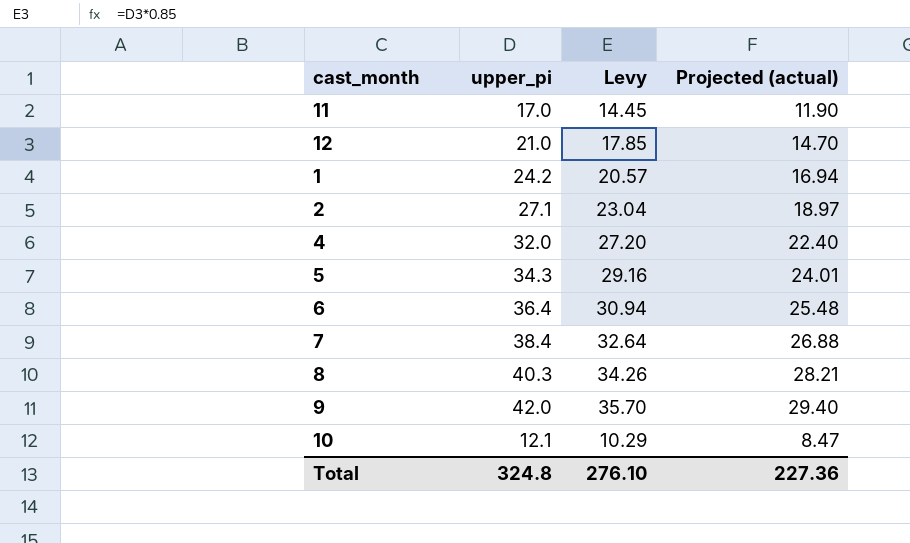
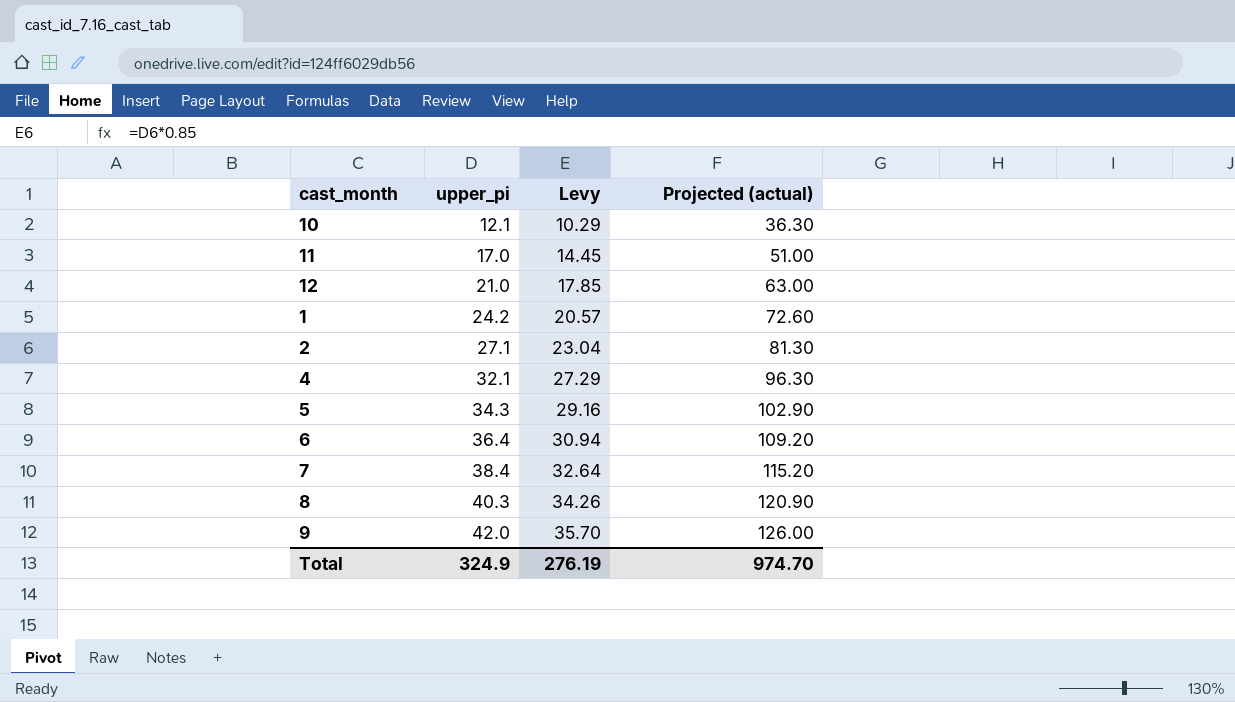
row order: none -> upper_pi ascending
column Projected (actual) | formula: [upper_pi] * 0.7 -> [upper_pi] * 3
4 | upper_pi: 32.0 -> 32.1
4 | Levy: 27.20 -> 27.29
Total | upper_pi: 324.8 -> 324.9
Total | Levy: 276.10 -> 276.19
Total | Projected (actual): 227.36 -> 974.70

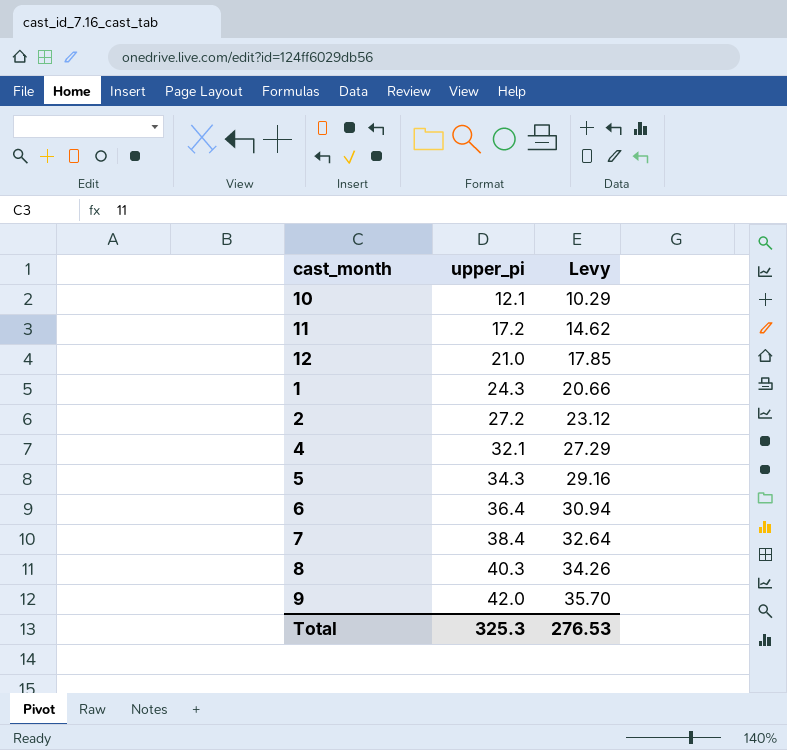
column Projected (actual) | formula: [upper_pi] * 3 -> none
11 | upper_pi: 17.0 -> 17.2
11 | Levy: 14.45 -> 14.62
1 | upper_pi: 24.2 -> 24.3
1 | Levy: 20.57 -> 20.66
2 | upper_pi: 27.1 -> 27.2
2 | Levy: 23.04 -> 23.12
Total | upper_pi: 324.9 -> 325.3
Total | Levy: 276.19 -> 276.53

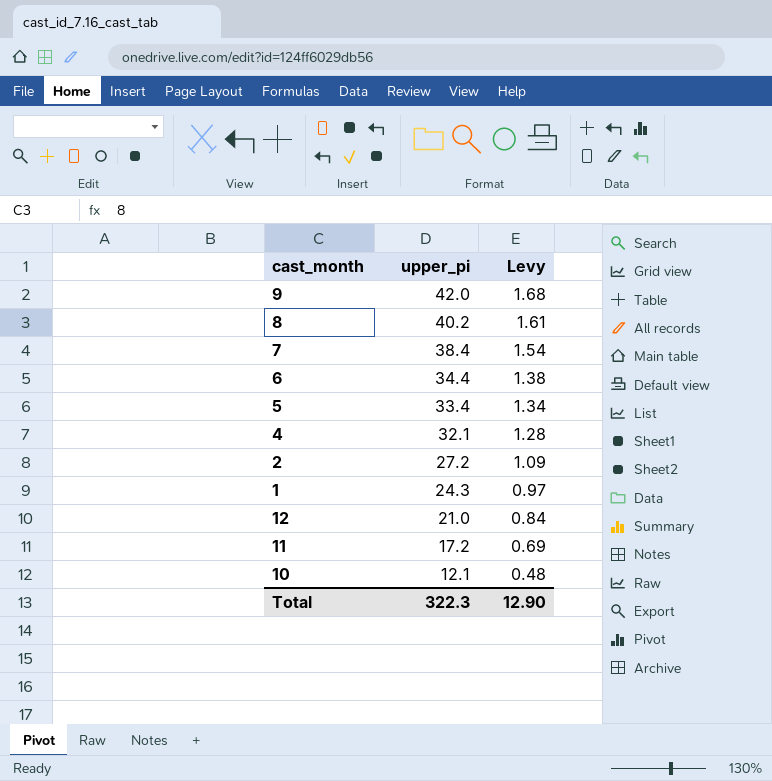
row order: upper_pi ascending -> upper_pi descending
column Levy | formula: [upper_pi] * 0.85 -> [upper_pi] * 0.04
8 | upper_pi: 40.3 -> 40.2
6 | upper_pi: 36.4 -> 34.4
5 | upper_pi: 34.3 -> 33.4
Total | upper_pi: 325.3 -> 322.3
Total | Levy: 276.53 -> 12.90

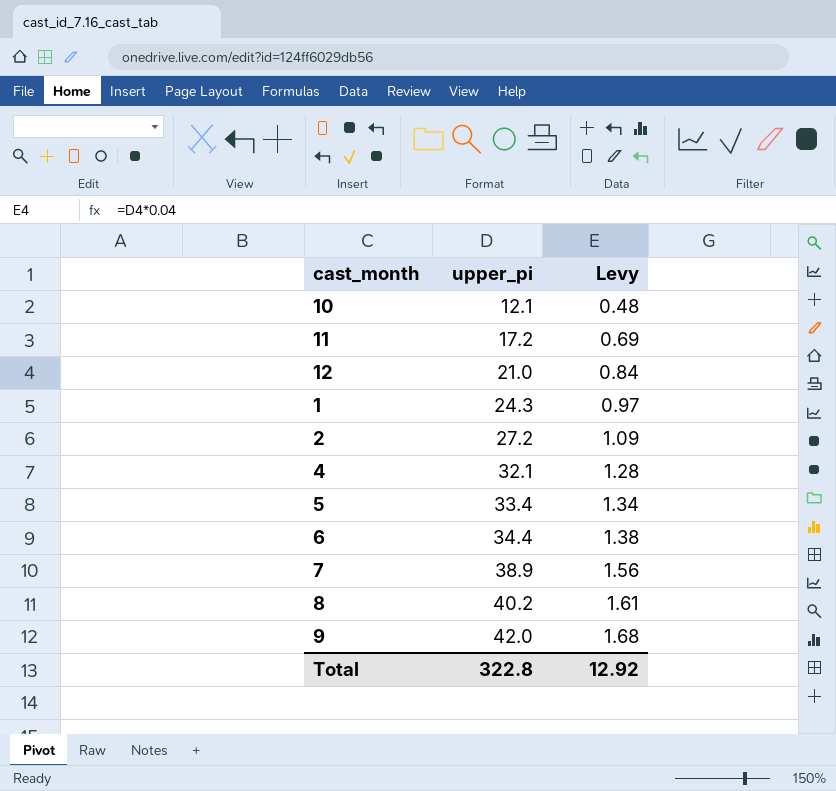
row order: upper_pi descending -> upper_pi ascending
7 | upper_pi: 38.4 -> 38.9
7 | Levy: 1.54 -> 1.56
Total | upper_pi: 322.3 -> 322.8
Total | Levy: 12.90 -> 12.92

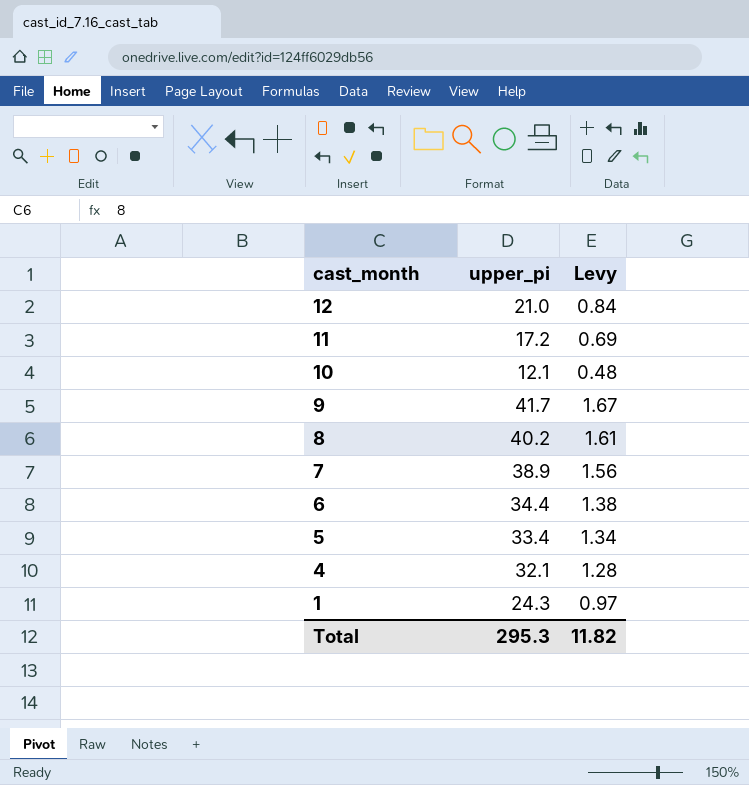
row order: upper_pi ascending -> cast_month descending
row 2: 27.2 | 1.09 -> none
9 | upper_pi: 42.0 -> 41.7
9 | Levy: 1.68 -> 1.67
Total | upper_pi: 322.8 -> 295.3
Total | Levy: 12.92 -> 11.82

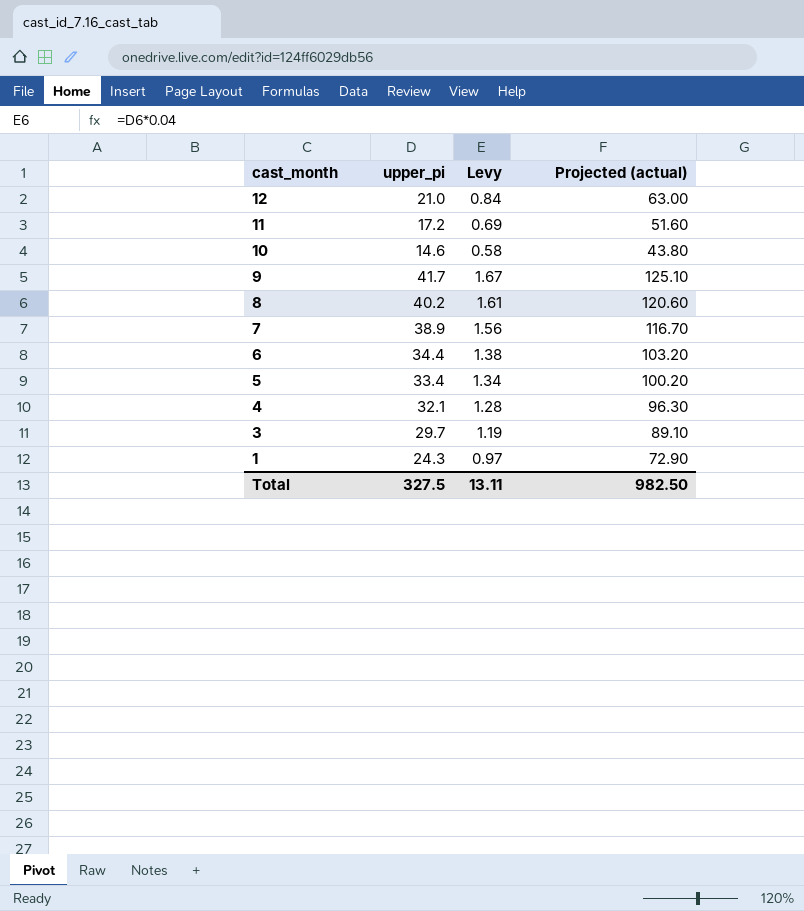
column Projected (actual) | formula: none -> [upper_pi] * 3
10 | upper_pi: 12.1 -> 14.6
10 | Levy: 0.48 -> 0.58
row 3: none -> 29.7 | 1.19 | 89.10
Total | upper_pi: 295.3 -> 327.5
Total | Levy: 11.82 -> 13.11

